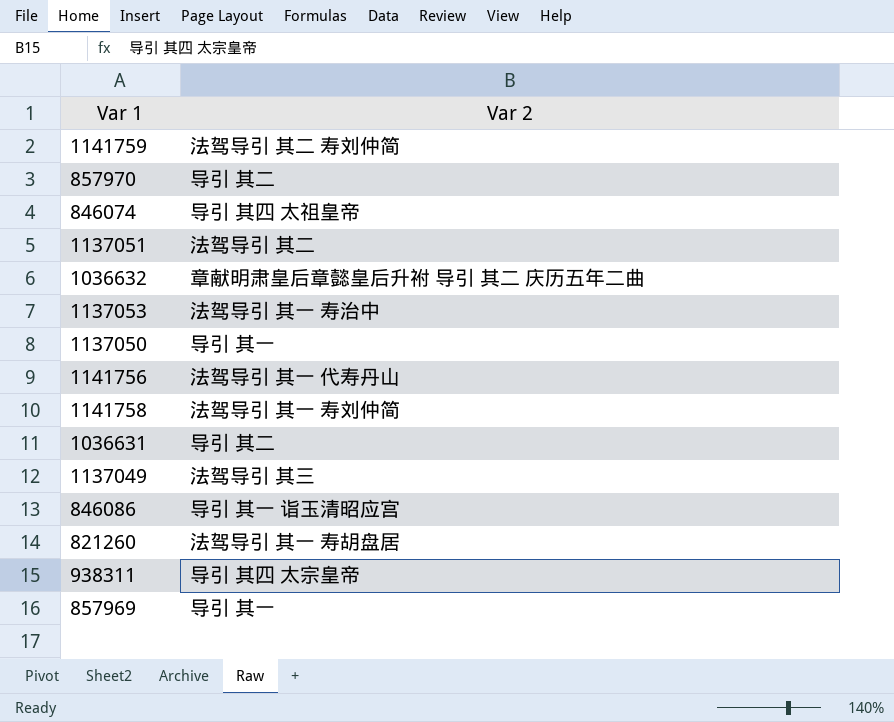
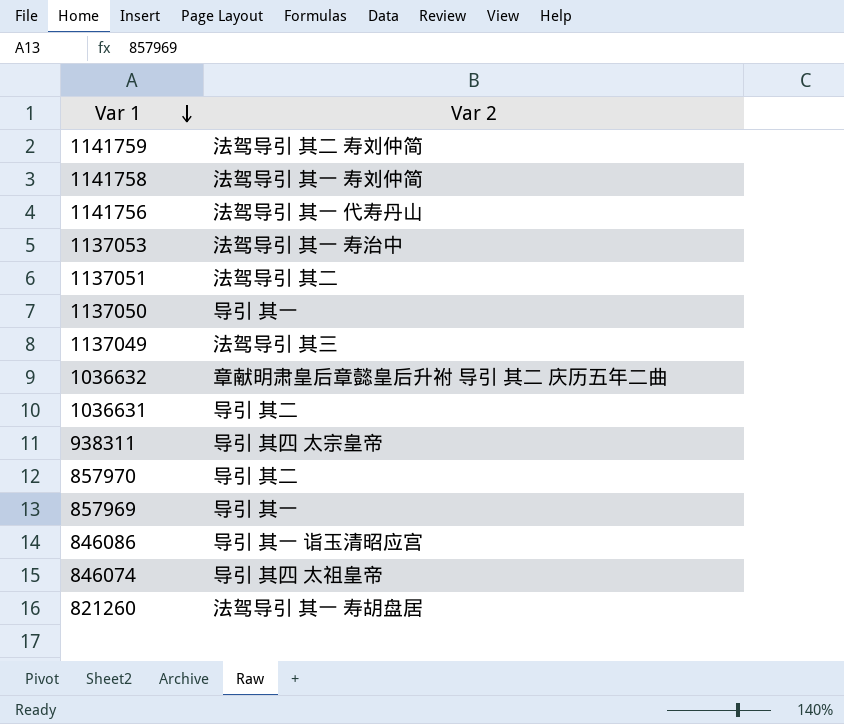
row order: none -> Var 1 descending

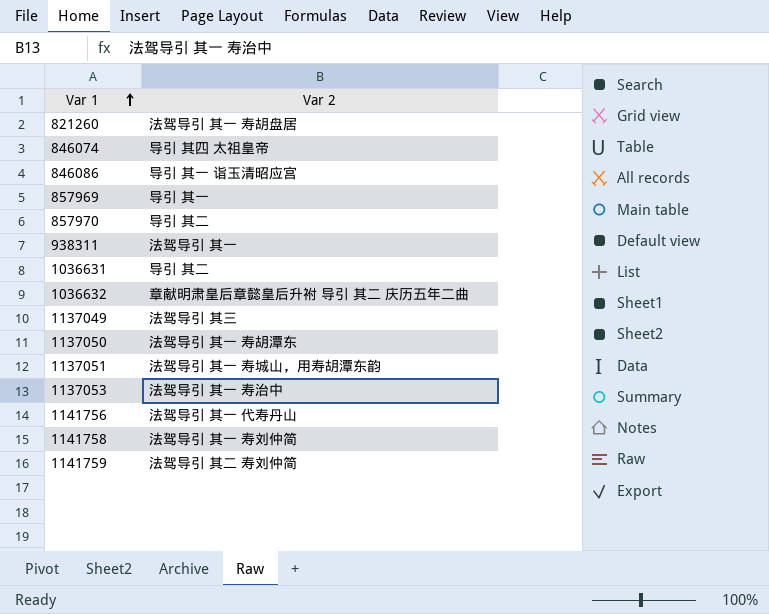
row order: Var 1 descending -> Var 1 ascending
938311 | Var 2: 导引 其四 太宗皇帝 -> 法驾导引 其一
1137050 | Var 2: 导引 其一 -> 法驾导引 其一 寿胡潭东
1137051 | Var 2: 法驾导引 其二 -> 法驾导引 其一 寿城山，用寿胡潭东韵

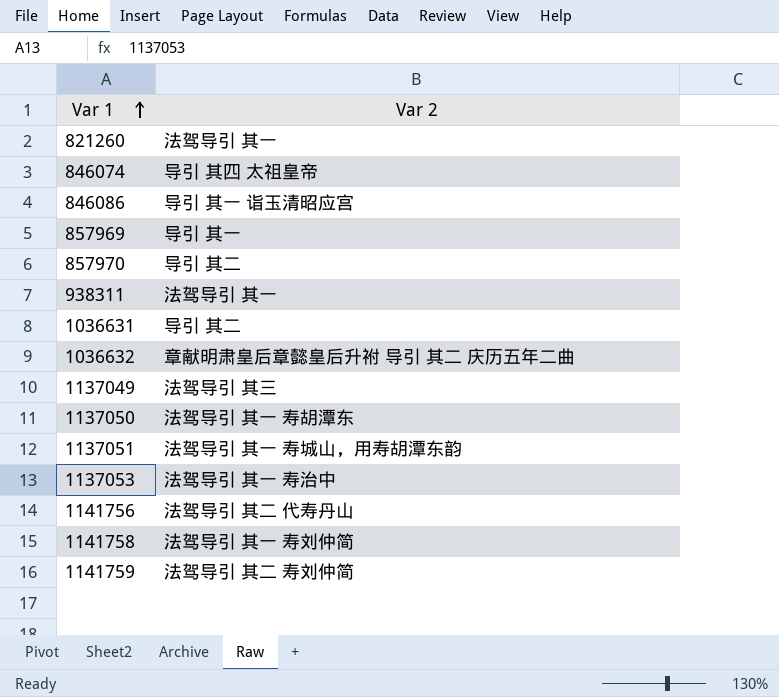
821260 | Var 2: 法驾导引 其一 寿胡盘居 -> 法驾导引 其一
1141756 | Var 2: 法驾导引 其一 代寿丹山 -> 法驾导引 其二 代寿丹山

